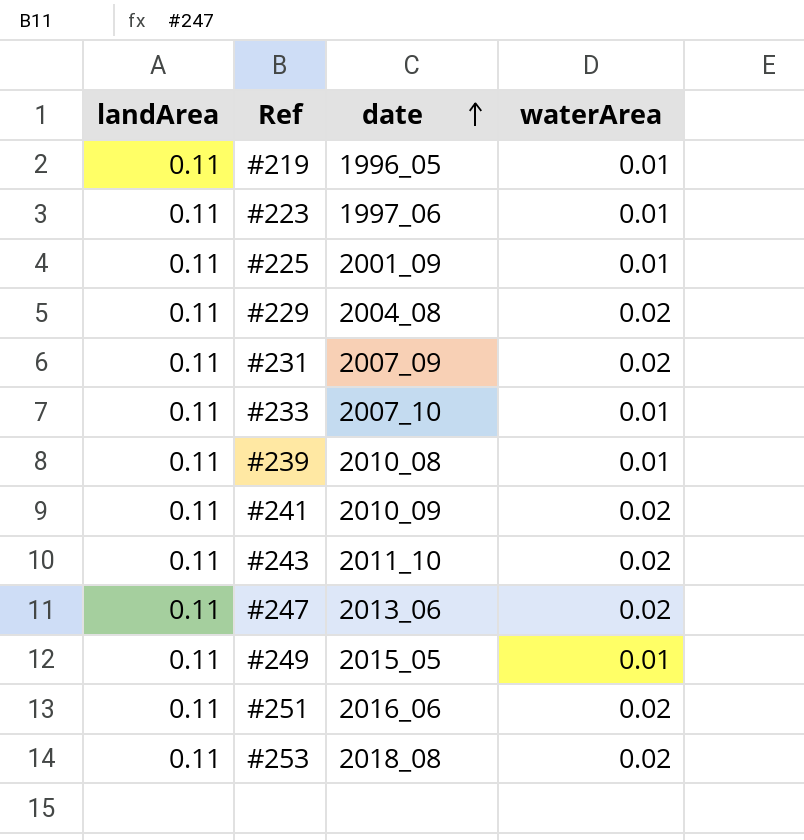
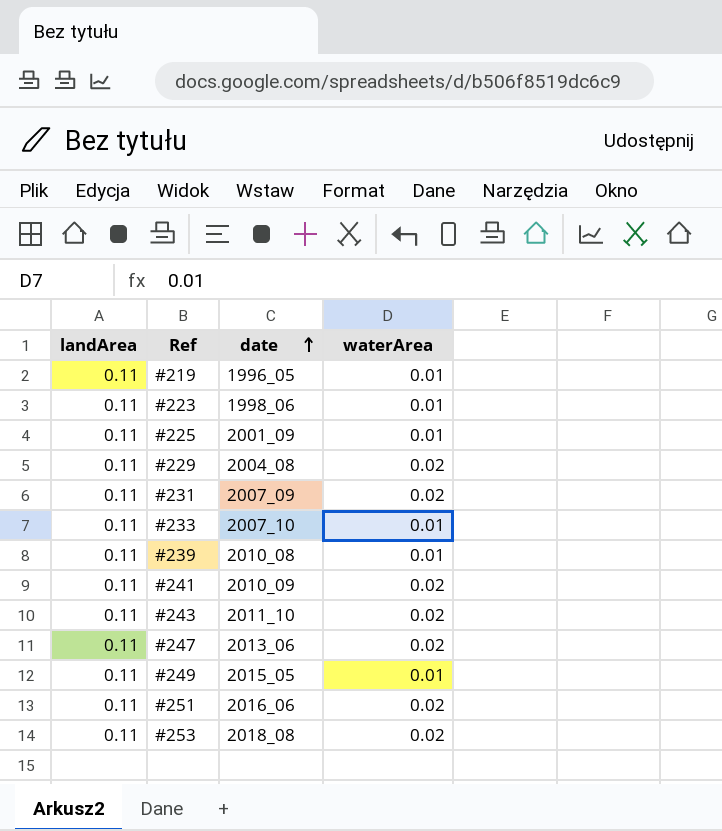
#223 | date: 1997_06 -> 1998_06

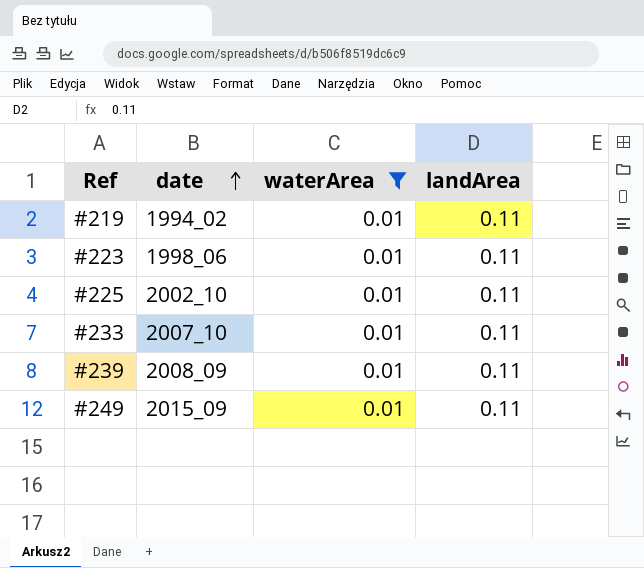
filter: none -> waterArea = 0.01
column landArea | position: 1 -> 4
#219 | date: 1996_05 -> 1994_02
#225 | date: 2001_09 -> 2002_10
#239 | date: 2010_08 -> 2008_09
#249 | date: 2015_05 -> 2015_09

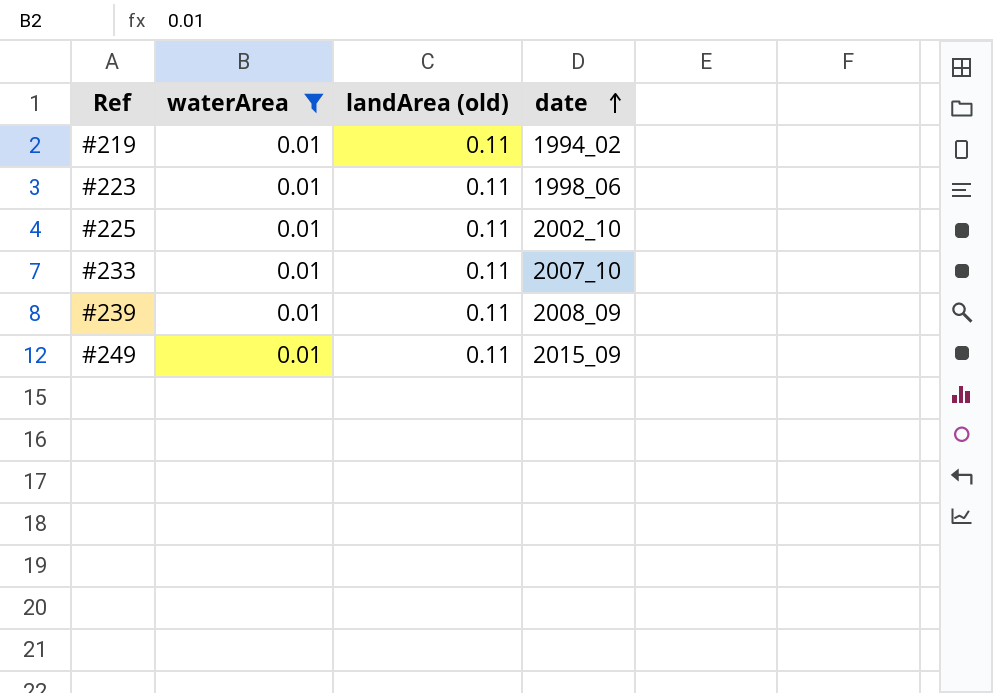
column name: landArea -> landArea (old)
column date | position: 2 -> 4

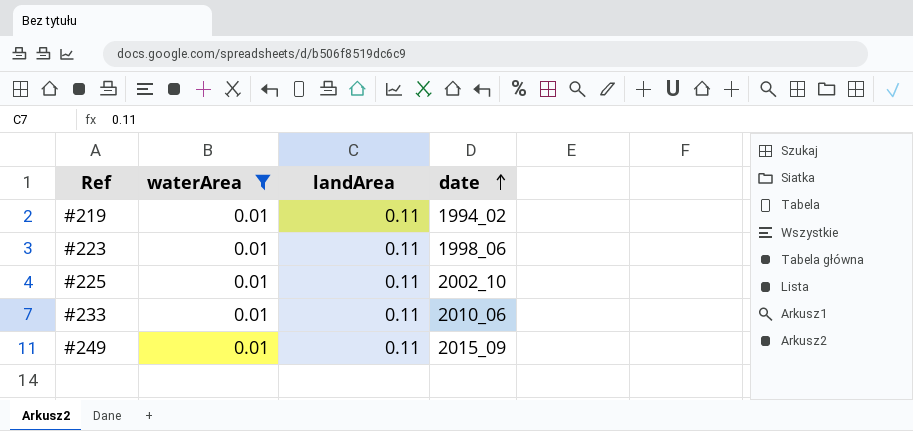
column name: landArea (old) -> landArea
row #239: 0.01 | 0.11 | 2008_09 -> none
#233 | date: 2007_10 -> 2010_06

